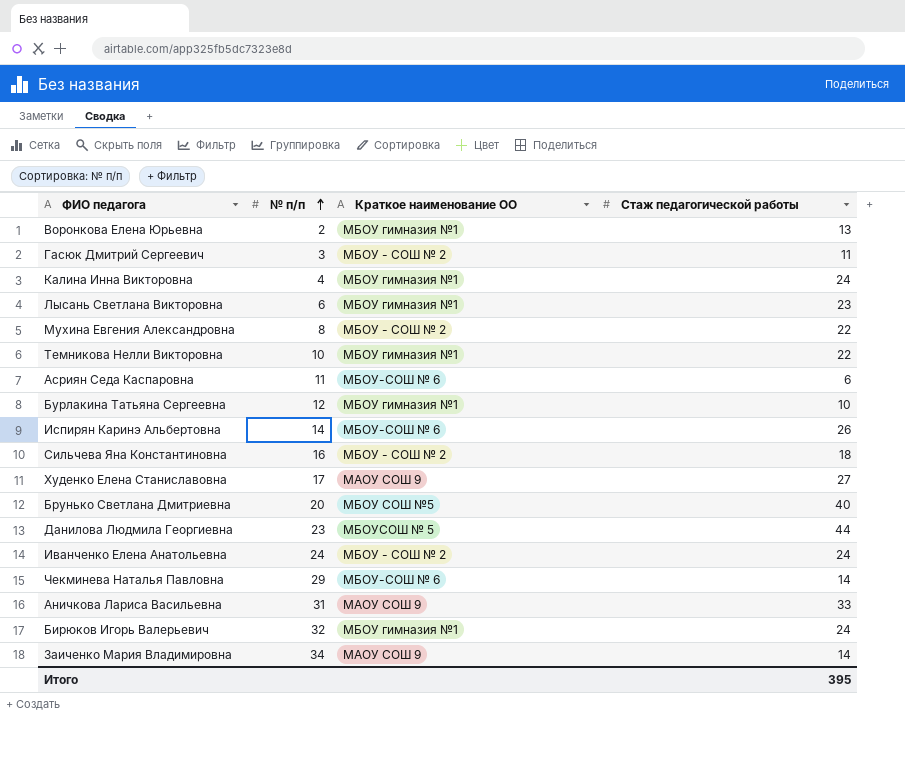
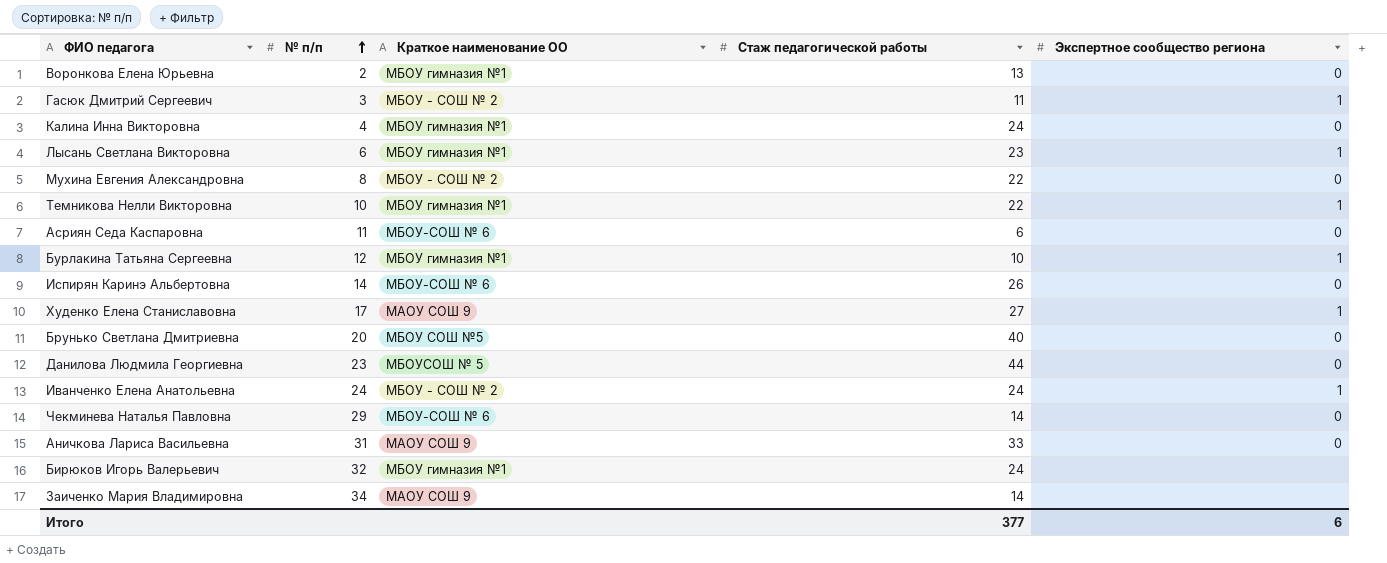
column Экспертное сообщество региона | position: none -> 5
row Сильчева Яна Константиновна: 16 | МБОУ - СОШ № 2 | 18 -> none
Итого | Стаж педагогической работы: 395 -> 377

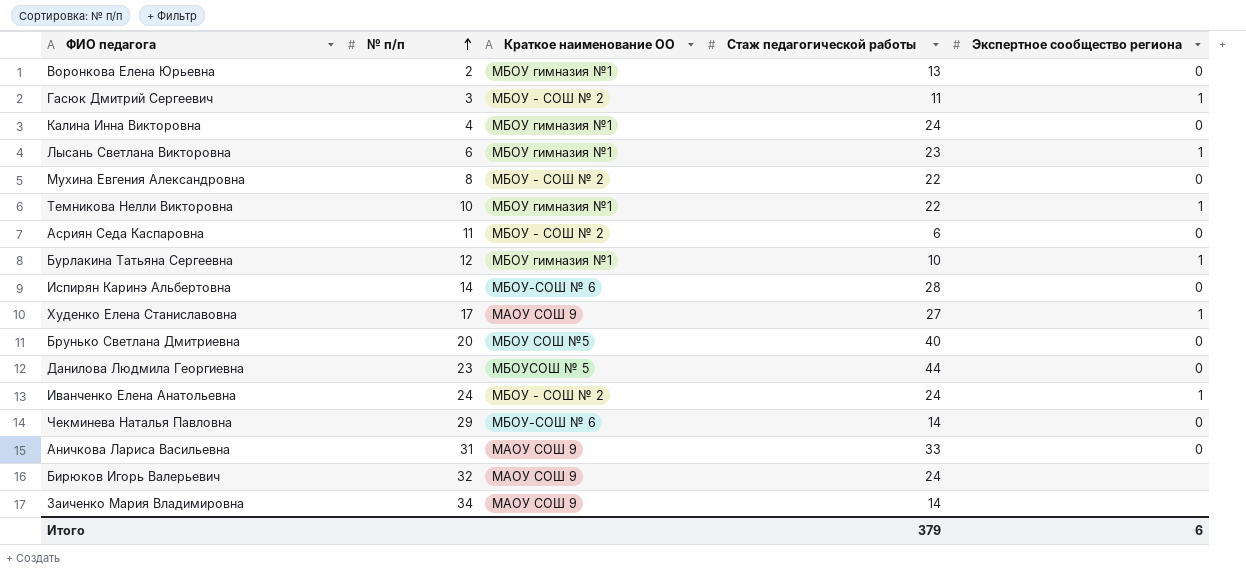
Асриян Седа Каспаровна | Краткое наименование ОО: МБОУ-СОШ № 6 -> МБОУ - СОШ № 2
Испирян Каринэ Альбертовна | Стаж педагогической работы: 26 -> 28
Бирюков Игорь Валерьевич | Краткое наименование ОО: МБОУ гимназия №1 -> МАОУ СОШ 9
Итого | Стаж педагогической работы: 377 -> 379

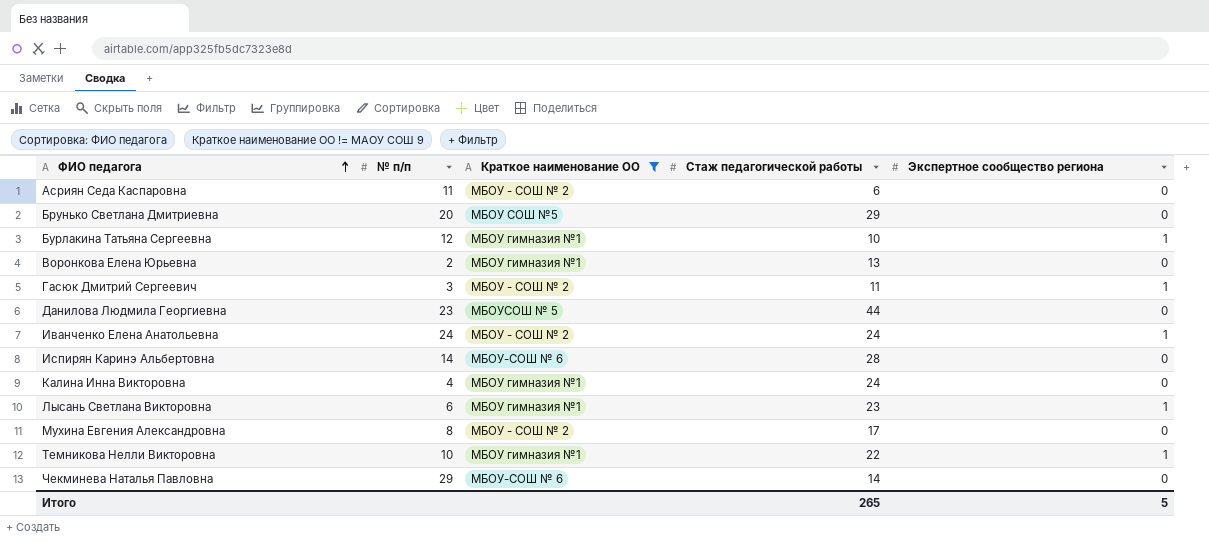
filter: none -> Краткое наименование ОО != МАОУ СОШ 9
row order: № п/п ascending -> ФИО педагога ascending
Брунько Светлана Дмитриевна | Стаж педагогической работы: 40 -> 29
Мухина Евгения Александровна | Стаж педагогической работы: 22 -> 17
Итого | Стаж педагогической работы: 379 -> 265
Итого | Экспертное сообщество региона: 6 -> 5

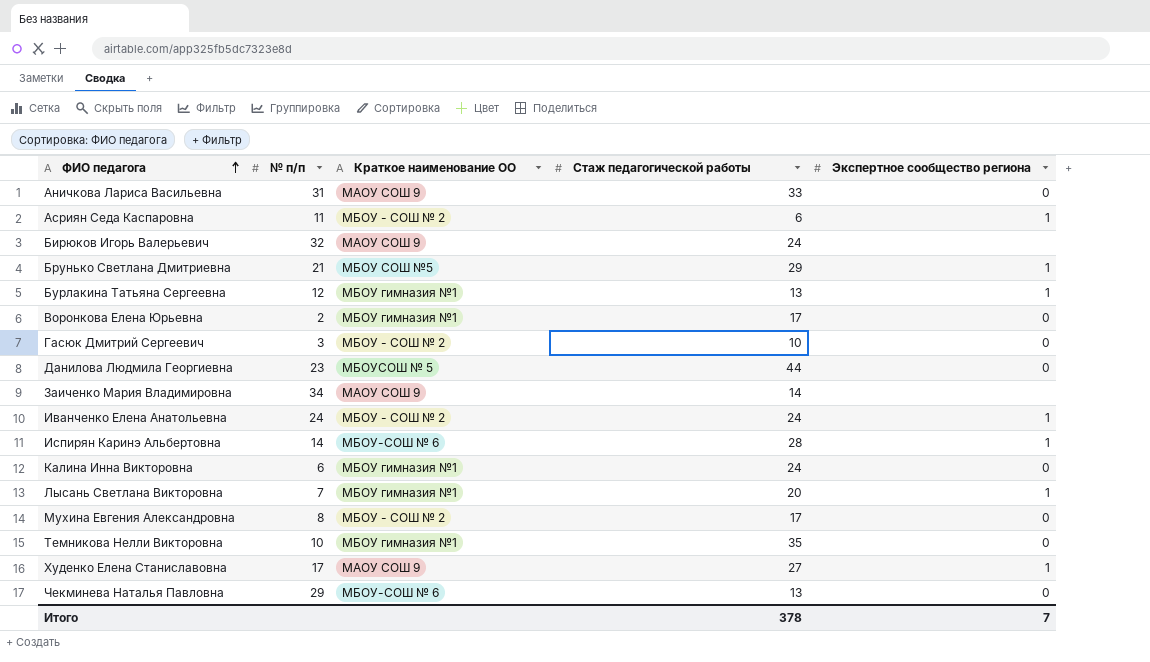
filter: Краткое наименование ОО != МАОУ СОШ 9 -> none
Асриян Седа Каспаровна | Экспертное сообщество региона: 0 -> 1
Брунько Светлана Дмитриевна | № п/п: 20 -> 21
Брунько Светлана Дмитриевна | Экспертное сообщество региона: 0 -> 1
Бурлакина Татьяна Сергеевна | Стаж педагогической работы: 10 -> 13
Воронкова Елена Юрьевна | Стаж педагогической работы: 13 -> 17
Гасюк Дмитрий Сергеевич | Стаж педагогической работы: 11 -> 10
Гасюк Дмитрий Сергеевич | Экспертное сообщество региона: 1 -> 0
Испирян Каринэ Альбертовна | Экспертное сообщество региона: 0 -> 1
Калина Инна Викторовна | № п/п: 4 -> 6
Лысань Светлана Викторовна | № п/п: 6 -> 7
Лысань Светлана Викторовна | Стаж педагогической работы: 23 -> 20
Темникова Нелли Викторовна | Стаж педагогической работы: 22 -> 35
Темникова Нелли Викторовна | Экспертное сообщество региона: 1 -> 0
Чекминева Наталья Павловна | Стаж педагогической работы: 14 -> 13
Итого | Стаж педагогической работы: 265 -> 378
Итого | Экспертное сообщество региона: 5 -> 7

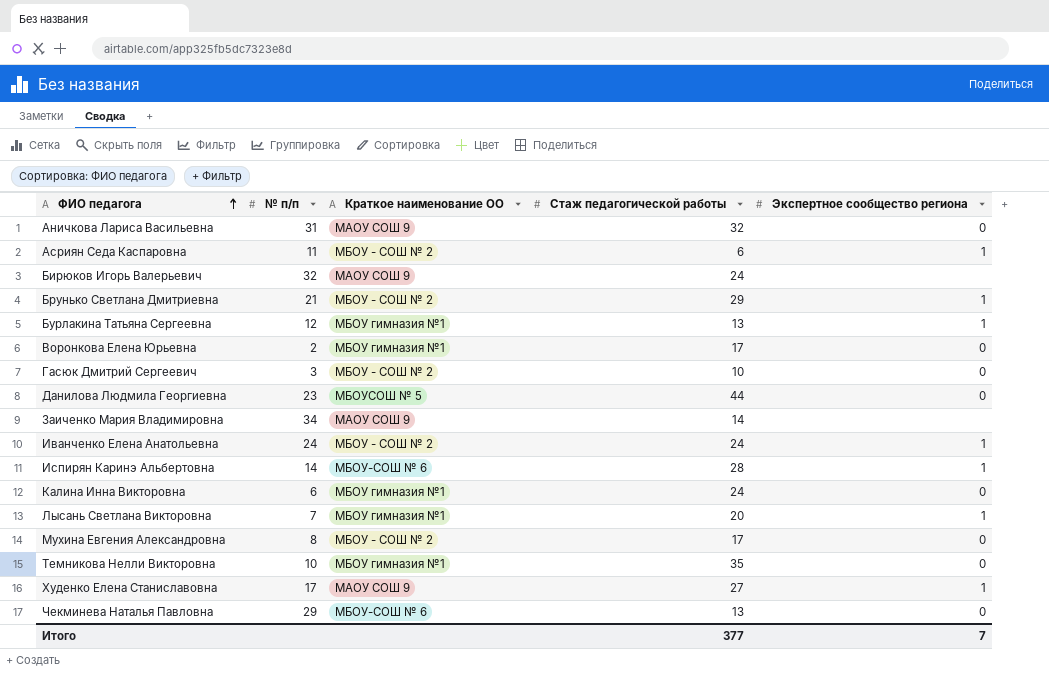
Аничкова Лариса Васильевна | Стаж педагогической работы: 33 -> 32
Брунько Светлана Дмитриевна | Краткое наименование ОО: МБОУ СОШ №5 -> МБОУ - СОШ № 2
Итого | Стаж педагогической работы: 378 -> 377

